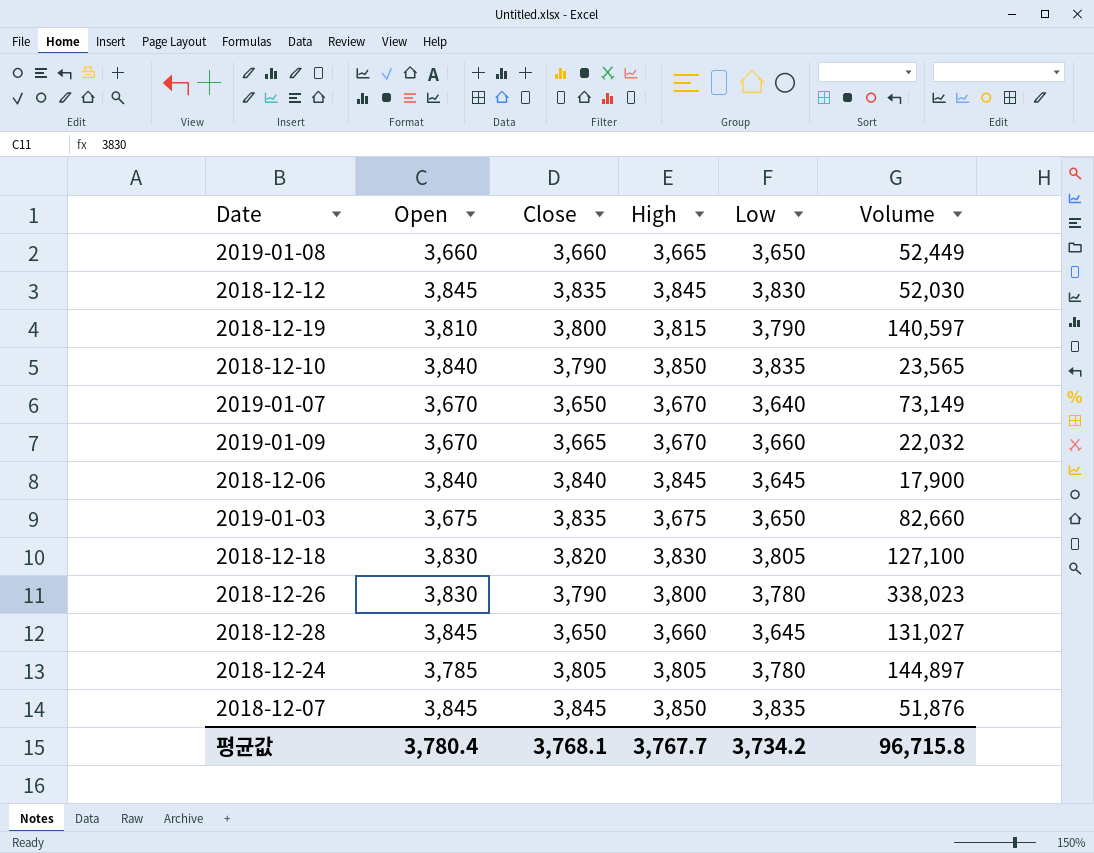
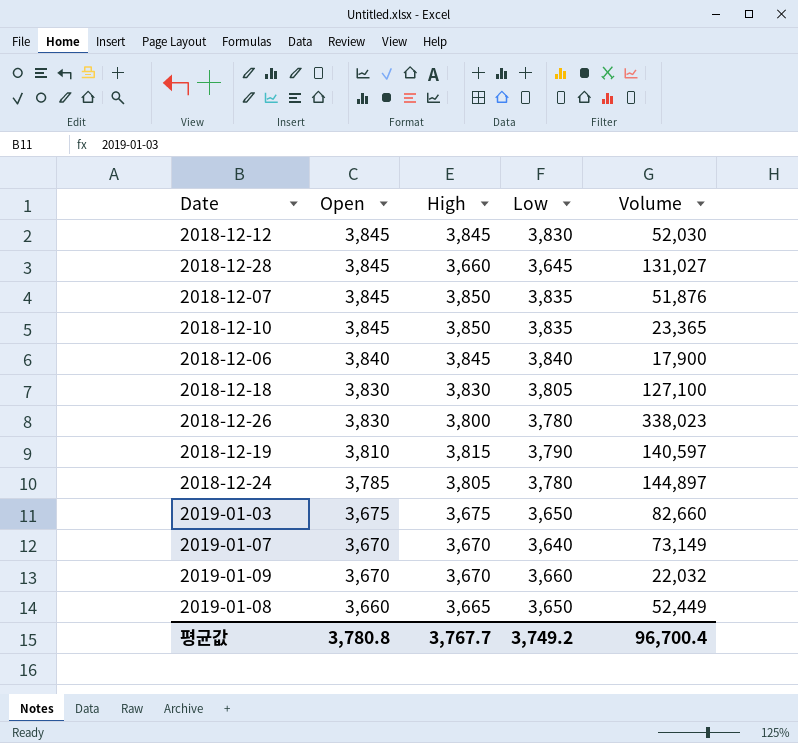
row order: none -> Open descending
column Close | position: 3 -> none
2018-12-10 | Open: 3,840 -> 3,845
2018-12-10 | Volume: 23,565 -> 23,365
2018-12-06 | Low: 3,645 -> 3,840
평균값 | Open: 3,780.4 -> 3,780.8
평균값 | Low: 3,734.2 -> 3,749.2
평균값 | Volume: 96,715.8 -> 96,700.4

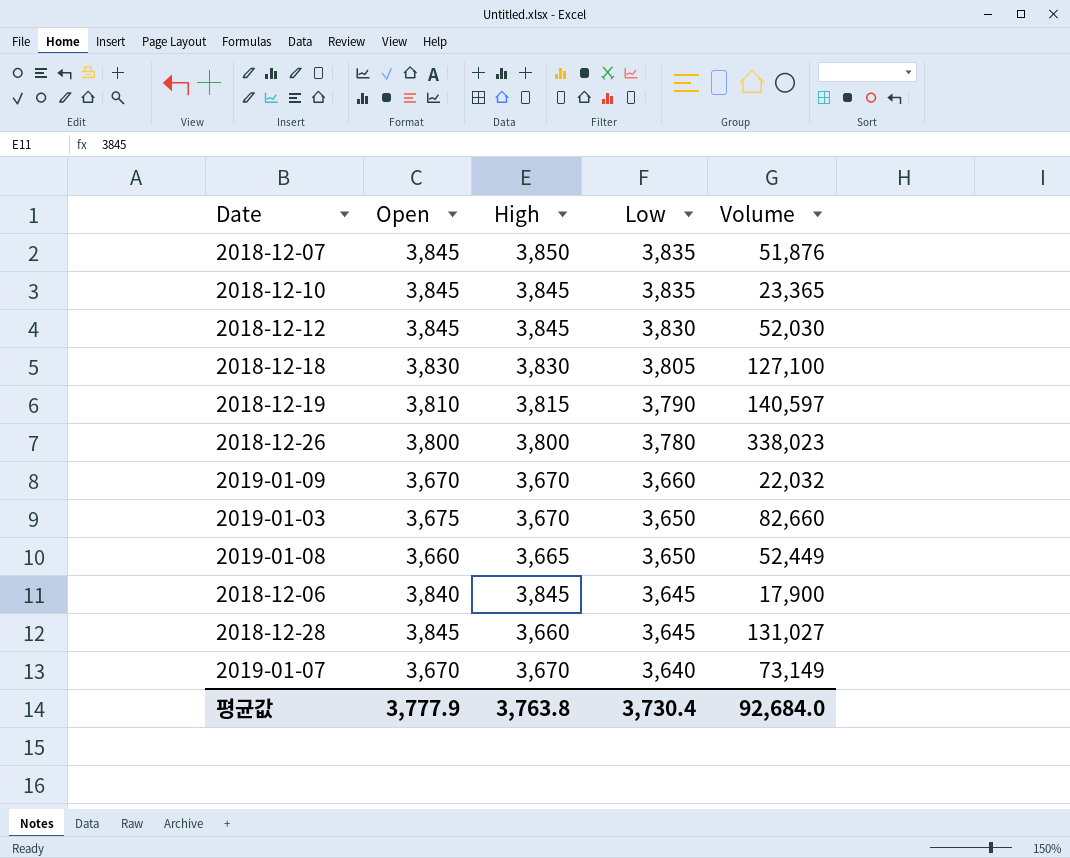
row order: Open descending -> Low descending
row 2018-12-24: 3,785 | 3,805 | 3,780 | 144,897 -> none
2018-12-10 | High: 3,850 -> 3,845
2018-12-26 | Open: 3,830 -> 3,800
2019-01-03 | High: 3,675 -> 3,670
2018-12-06 | Low: 3,840 -> 3,645
평균값 | Open: 3,780.8 -> 3,777.9
평균값 | High: 3,767.7 -> 3,763.8
평균값 | Low: 3,749.2 -> 3,730.4
평균값 | Volume: 96,700.4 -> 92,684.0

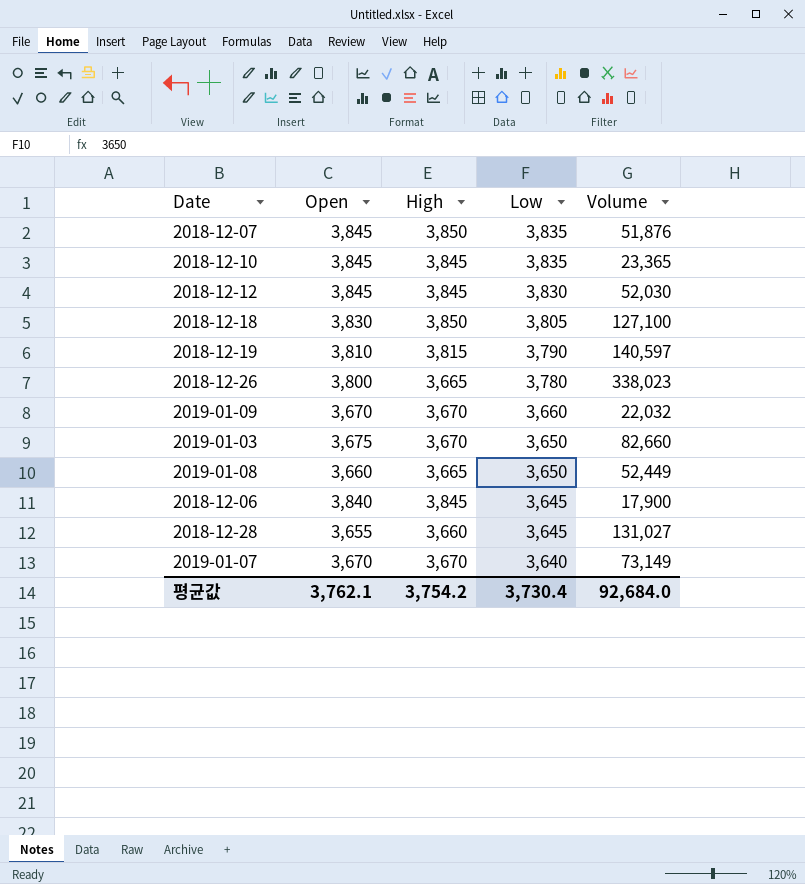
2018-12-18 | High: 3,830 -> 3,850
2018-12-26 | High: 3,800 -> 3,665
2018-12-28 | Open: 3,845 -> 3,655
평균값 | Open: 3,777.9 -> 3,762.1
평균값 | High: 3,763.8 -> 3,754.2

